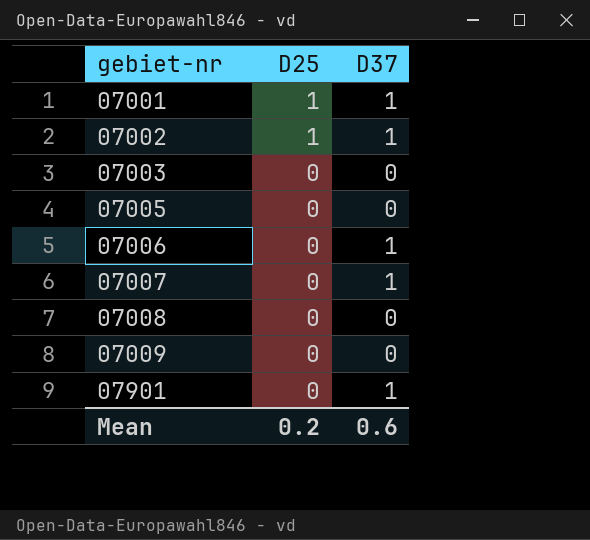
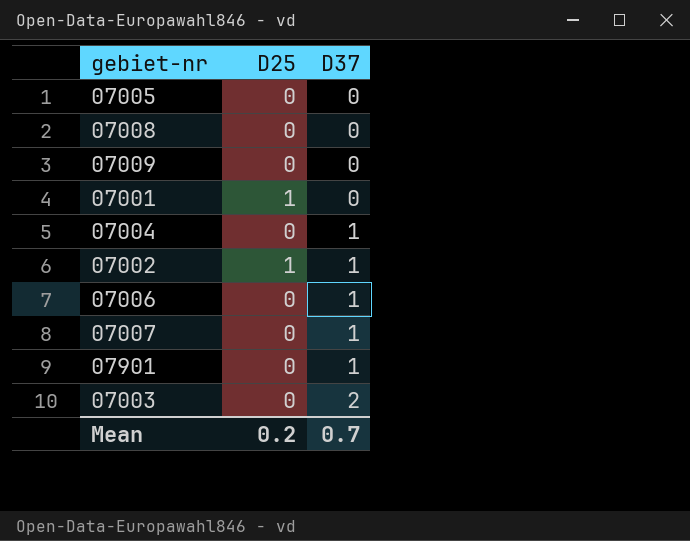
row order: gebiet-nr ascending -> D37 ascending
07001 | D37: 1 -> 0
row 07004: none -> 0 | 1
07003 | D37: 0 -> 2
Mean | D37: 0.6 -> 0.7

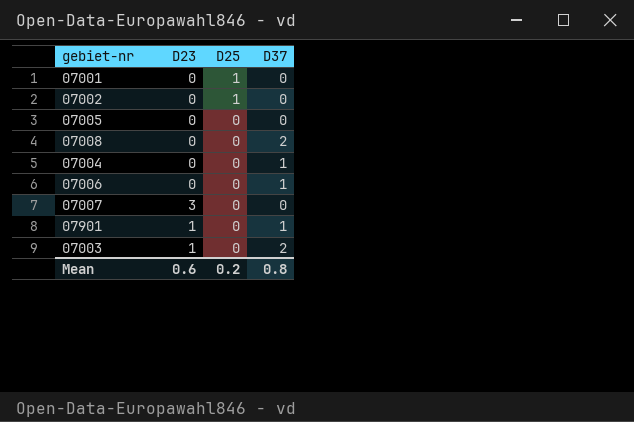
row order: D37 ascending -> D25 descending
column D23 | position: none -> 2
row 07009: 0 | 0 -> none
07002 | D37: 1 -> 0
07008 | D37: 0 -> 2
07007 | D37: 1 -> 0
Mean | D37: 0.7 -> 0.8

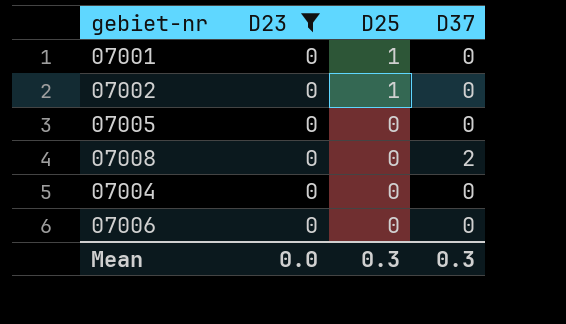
filter: none -> D23 = 0
07004 | D37: 1 -> 0
07006 | D37: 1 -> 0
Mean | D23: 0.6 -> 0.0
Mean | D25: 0.2 -> 0.3
Mean | D37: 0.8 -> 0.3

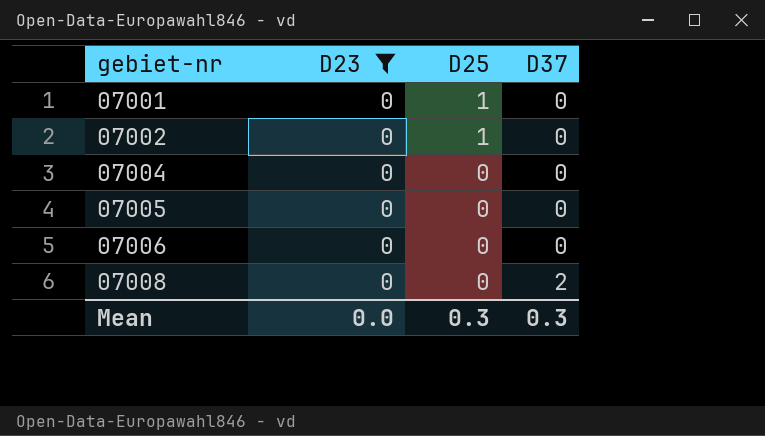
row order: D25 descending -> gebiet-nr ascending

